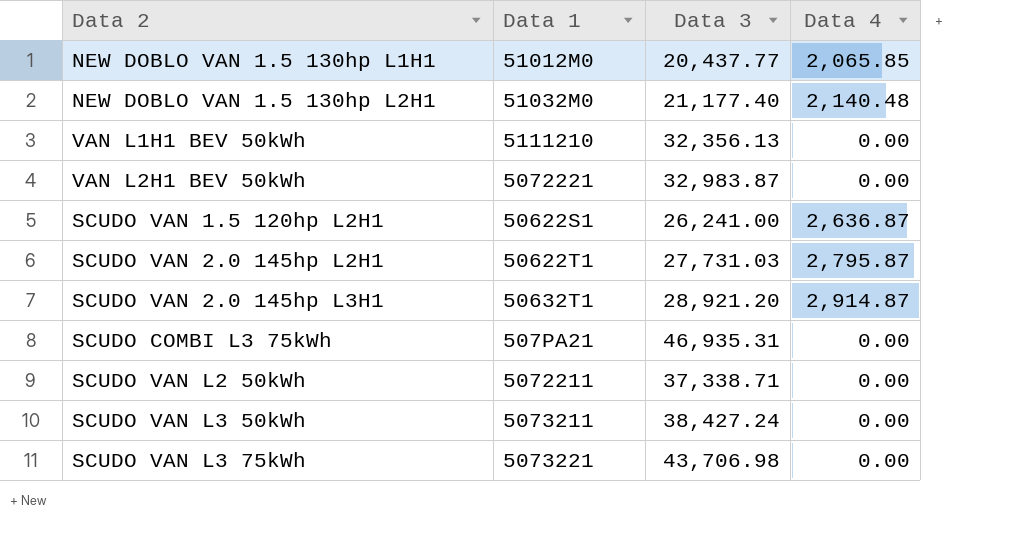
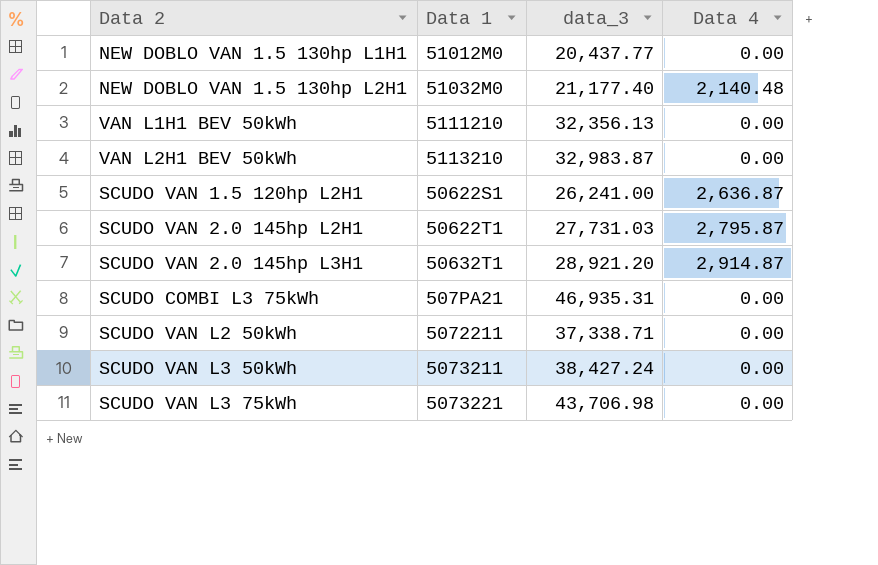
column name: Data 3 -> data_3
NEW DOBLO VAN 1.5 130hp L1H1 | Data 4: 2,065.85 -> 0.00
VAN L2H1 BEV 50kWh | Data 1: 5072221 -> 5113210

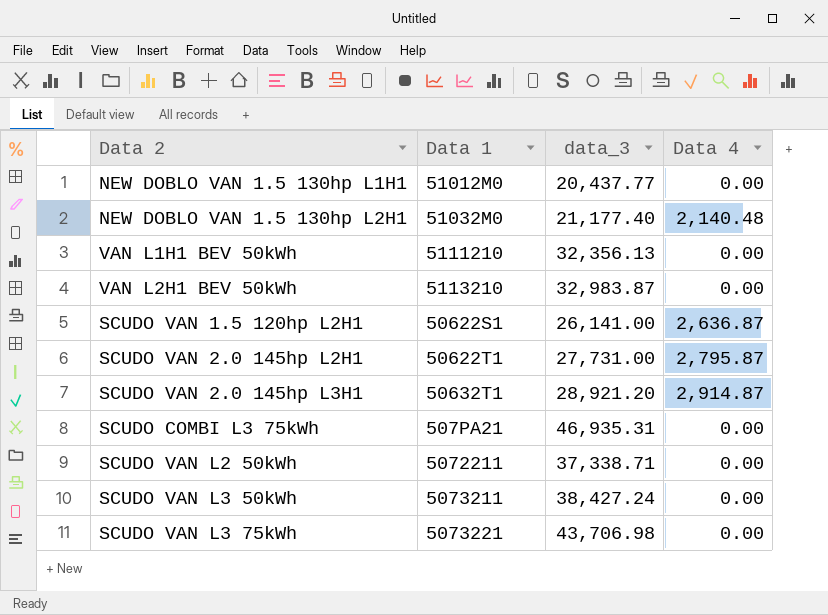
SCUDO VAN 1.5 120hp L2Η1 | data_3: 26,241.00 -> 26,141.00
SCUDO VAN 2.0 145hp L2H1 | data_3: 27,731.03 -> 27,731.00

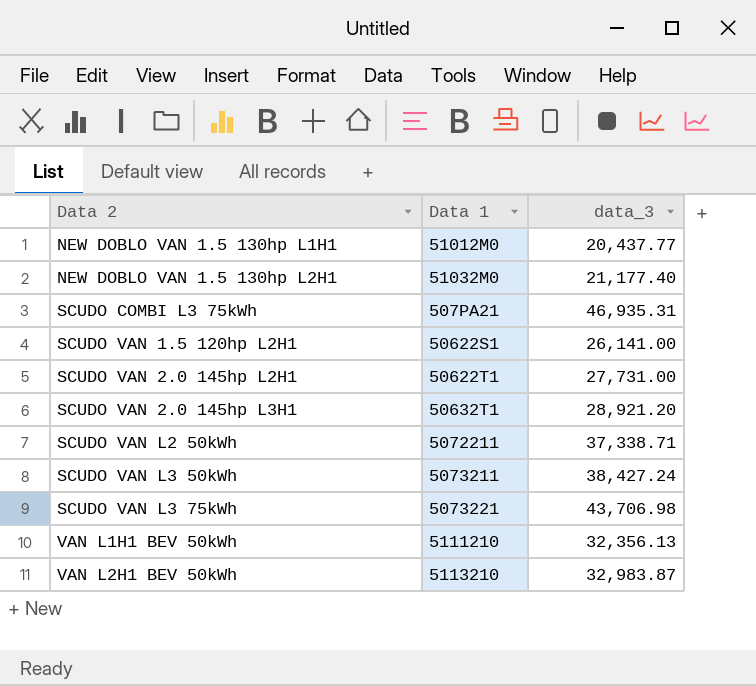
row order: none -> Data 2 ascending
column Data 4 | position: 4 -> none

